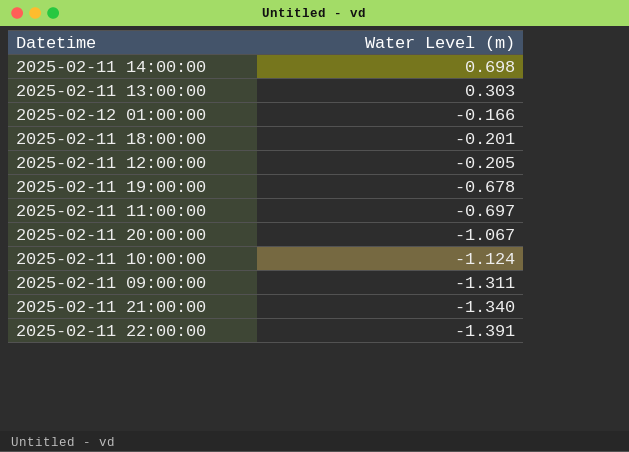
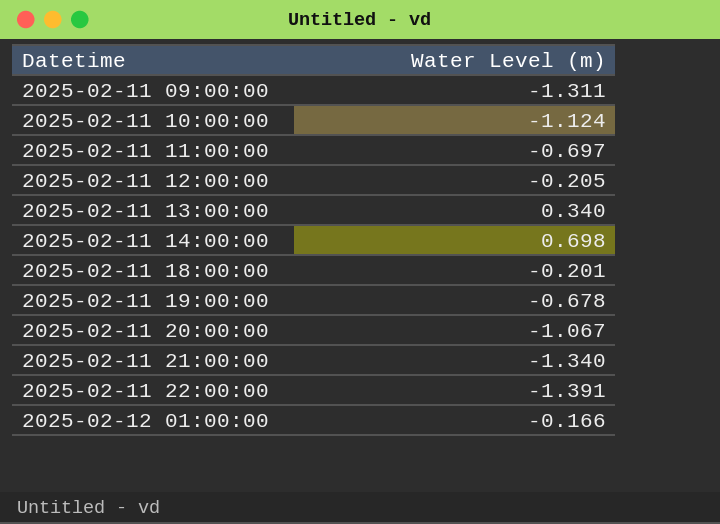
row order: Water Level (m) descending -> Datetime ascending
2025-02-11 13:00:00 | Water Level (m): 0.303 -> 0.340

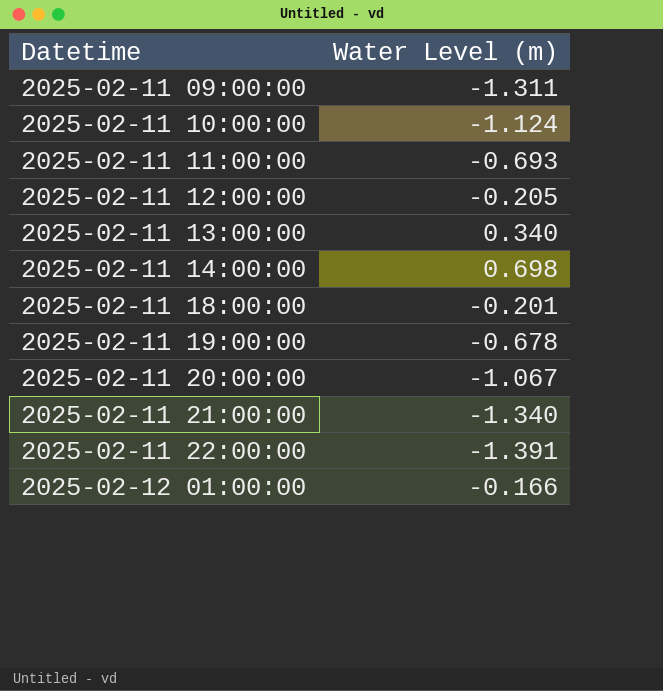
2025-02-11 11:00:00 | Water Level (m): -0.697 -> -0.693

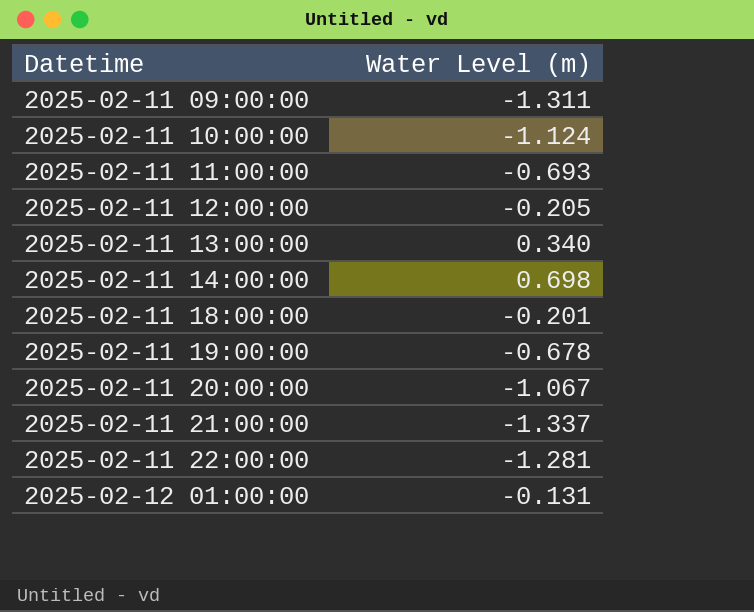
2025-02-11 21:00:00 | Water Level (m): -1.340 -> -1.337
2025-02-11 22:00:00 | Water Level (m): -1.391 -> -1.281
2025-02-12 01:00:00 | Water Level (m): -0.166 -> -0.131

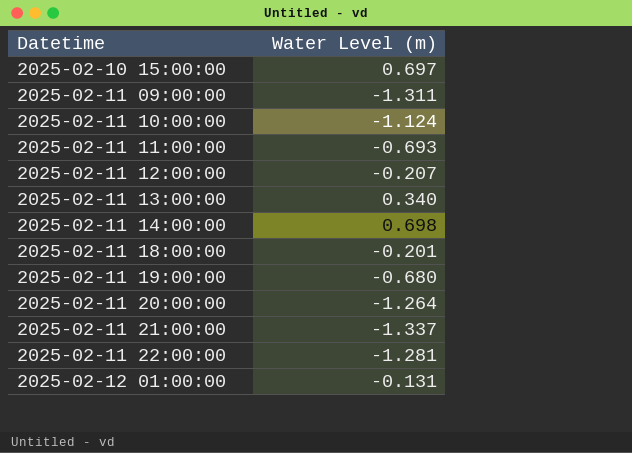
row 2025-02-10 15:00:00: none -> 0.697
2025-02-11 12:00:00 | Water Level (m): -0.205 -> -0.207
2025-02-11 19:00:00 | Water Level (m): -0.678 -> -0.680
2025-02-11 20:00:00 | Water Level (m): -1.067 -> -1.264

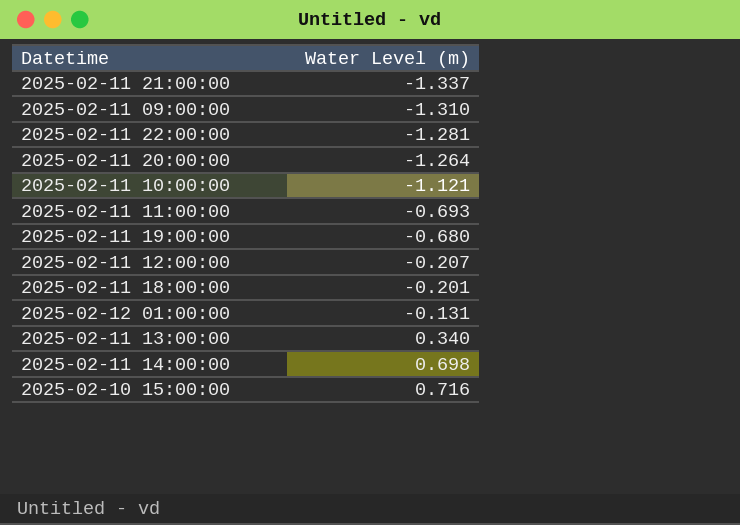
row order: Datetime ascending -> Water Level (m) ascending
2025-02-11 09:00:00 | Water Level (m): -1.311 -> -1.310
2025-02-11 10:00:00 | Water Level (m): -1.124 -> -1.121
2025-02-10 15:00:00 | Water Level (m): 0.697 -> 0.716

